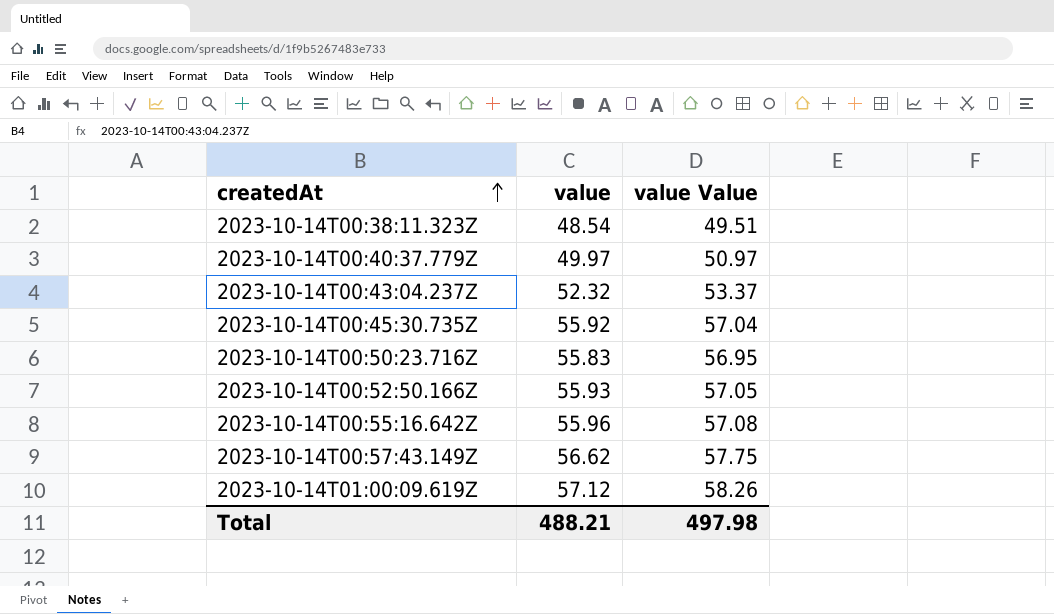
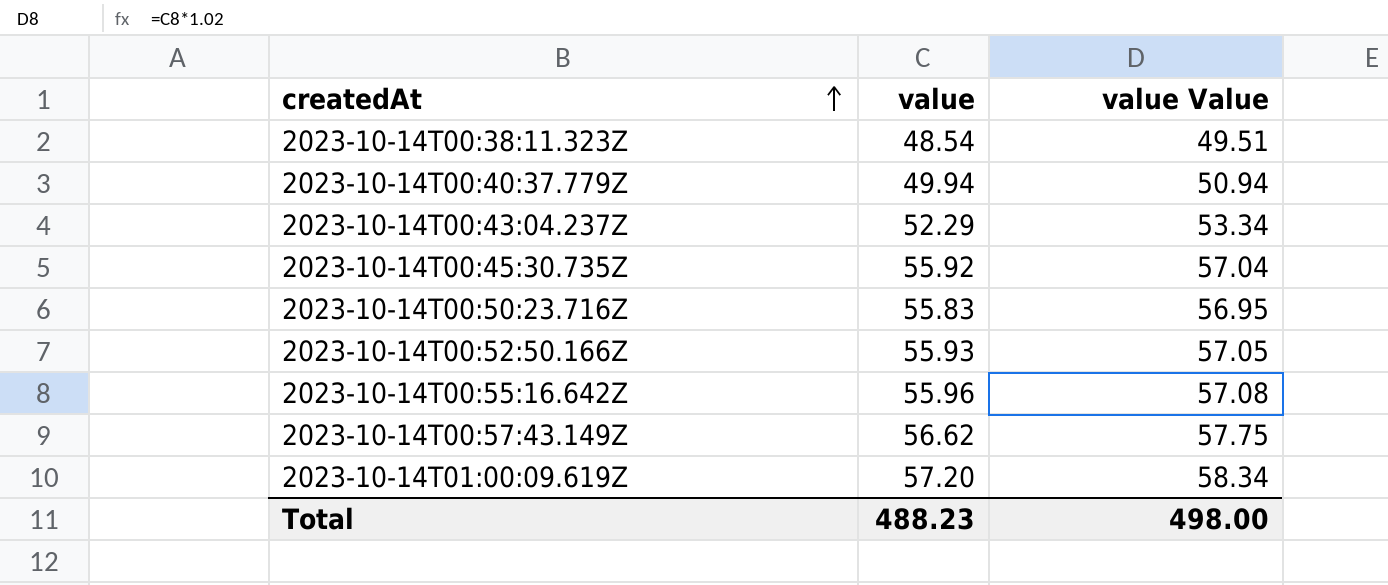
2023-10-14T00:40:37.779Z | value: 49.97 -> 49.94
2023-10-14T00:40:37.779Z | value Value: 50.97 -> 50.94
2023-10-14T00:43:04.237Z | value: 52.32 -> 52.29
2023-10-14T00:43:04.237Z | value Value: 53.37 -> 53.34
2023-10-14T01:00:09.619Z | value: 57.12 -> 57.20
2023-10-14T01:00:09.619Z | value Value: 58.26 -> 58.34
Total | value: 488.21 -> 488.23
Total | value Value: 497.98 -> 498.00

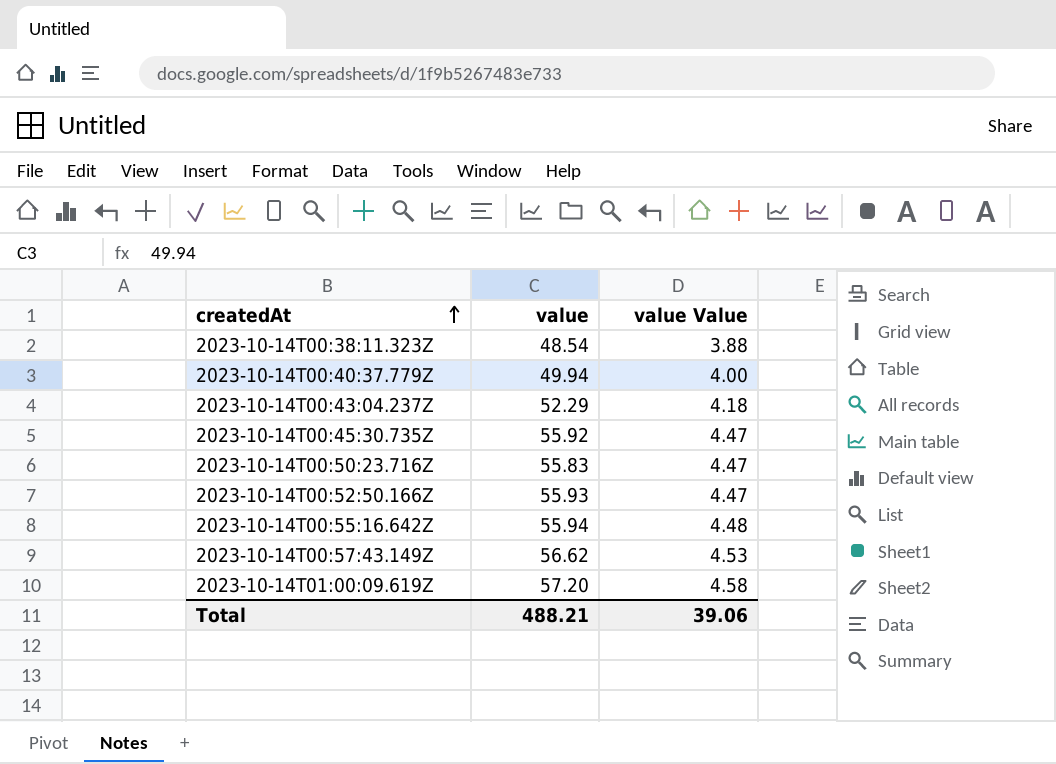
column value Value | formula: [value] * 1.02 -> [value] * 0.08
2023-10-14T00:55:16.642Z | value: 55.96 -> 55.94
Total | value: 488.23 -> 488.21
Total | value Value: 498.00 -> 39.06

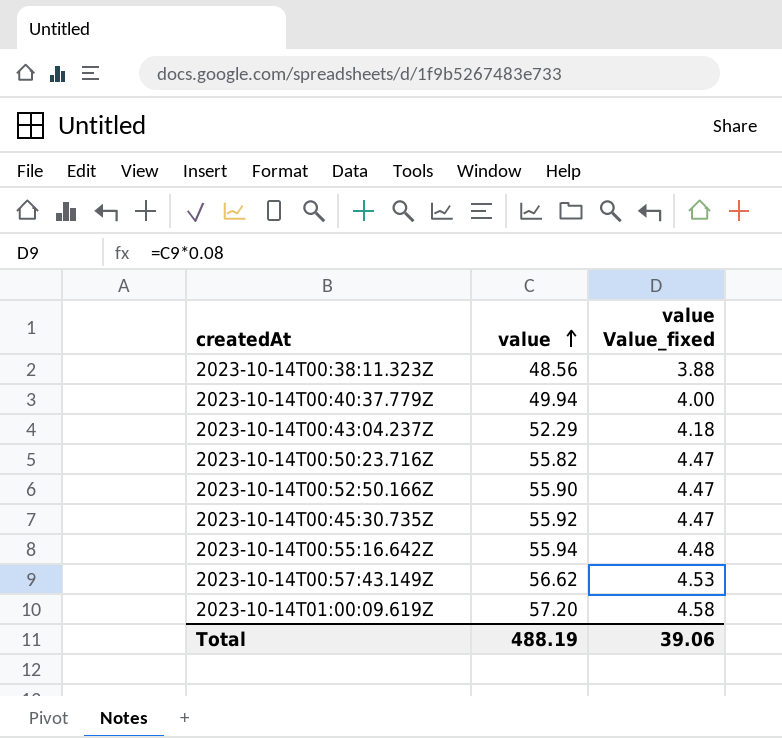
row order: createdAt ascending -> value ascending
column name: value Value -> value Value_fixed
2023-10-14T00:38:11.323Z | value: 48.54 -> 48.56
2023-10-14T00:50:23.716Z | value: 55.83 -> 55.82
2023-10-14T00:52:50.166Z | value: 55.93 -> 55.90
Total | value: 488.21 -> 488.19

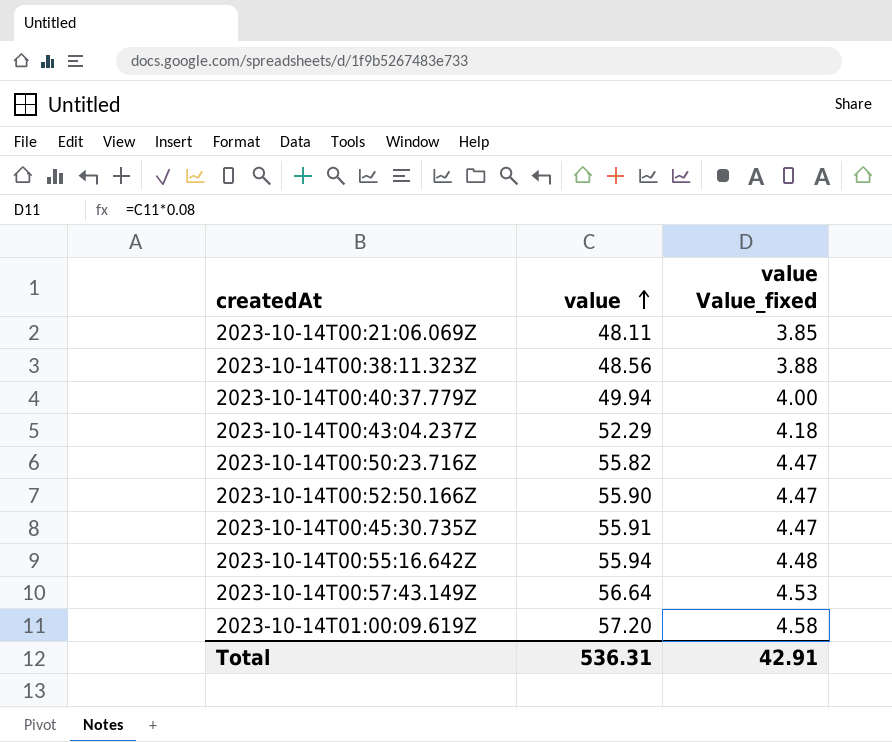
row 2023-10-14T00:21:06.069Z: none -> 48.11 | 3.85
2023-10-14T00:45:30.735Z | value: 55.92 -> 55.91
2023-10-14T00:57:43.149Z | value: 56.62 -> 56.64
Total | value: 488.19 -> 536.31
Total | value Value_fixed: 39.06 -> 42.91

